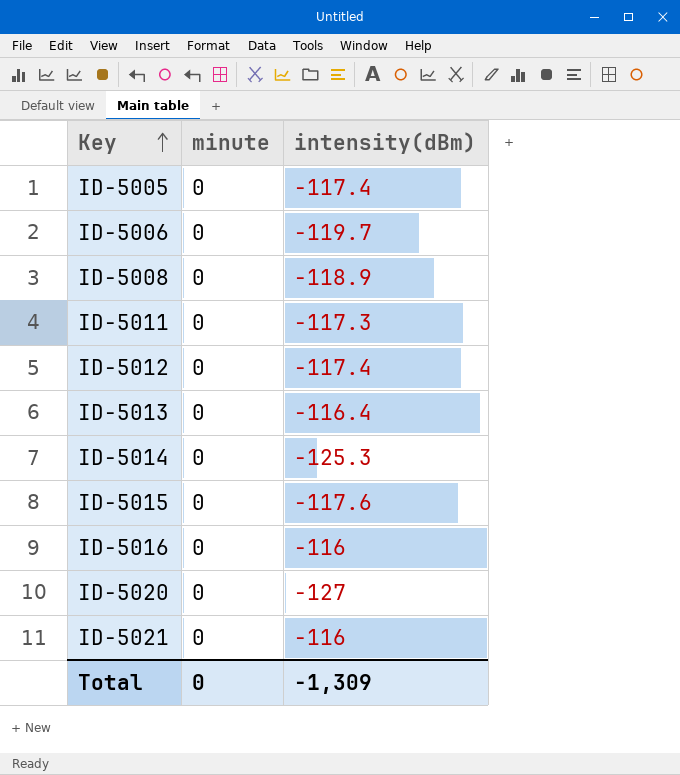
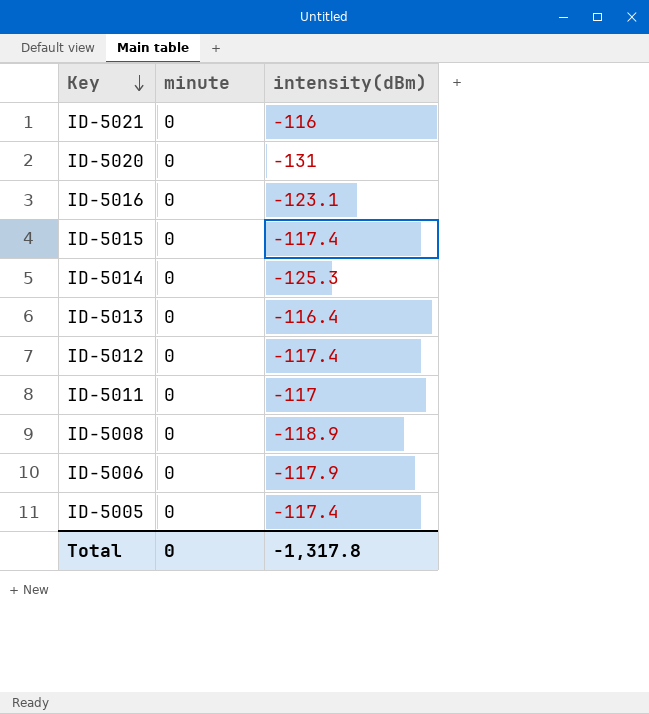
row order: Key ascending -> Key descending
ID-5020 | intensity(dBm): -127 -> -131
ID-5016 | intensity(dBm): -116 -> -123.1
ID-5015 | intensity(dBm): -117.6 -> -117.4
ID-5011 | intensity(dBm): -117.3 -> -117
ID-5006 | intensity(dBm): -119.7 -> -117.9
Total | intensity(dBm): -1,309 -> -1,317.8

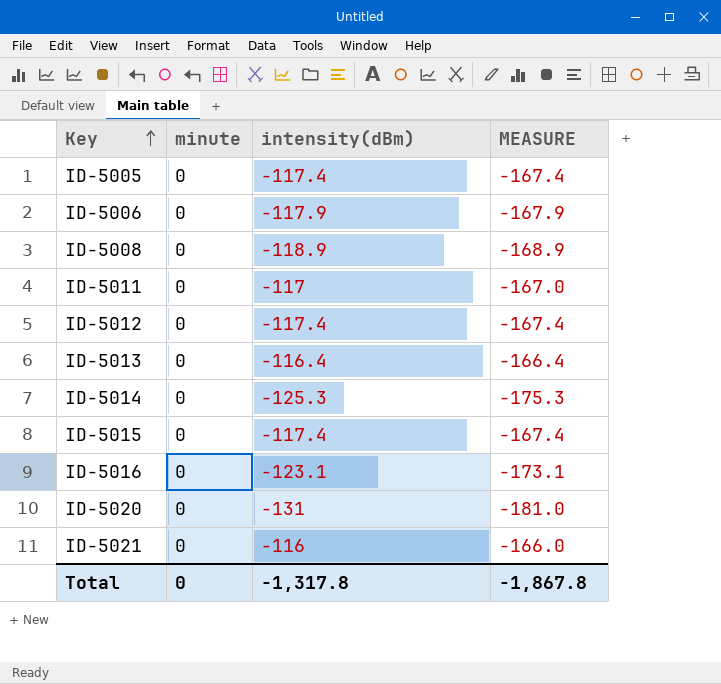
row order: Key descending -> Key ascending
column MEASURE | formula: none -> [intensity(dBm)] - 50

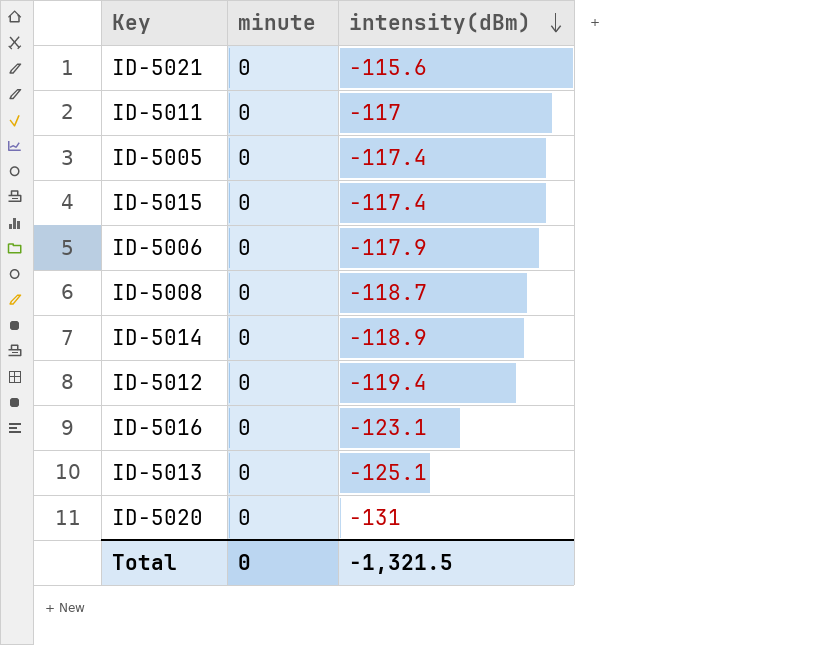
row order: Key ascending -> intensity(dBm) descending
column MEASURE | formula: [intensity(dBm)] - 50 -> none
ID-5021 | intensity(dBm): -116 -> -115.6
ID-5008 | intensity(dBm): -118.9 -> -118.7
ID-5014 | intensity(dBm): -125.3 -> -118.9
ID-5012 | intensity(dBm): -117.4 -> -119.4
ID-5013 | intensity(dBm): -116.4 -> -125.1
Total | intensity(dBm): -1,317.8 -> -1,321.5

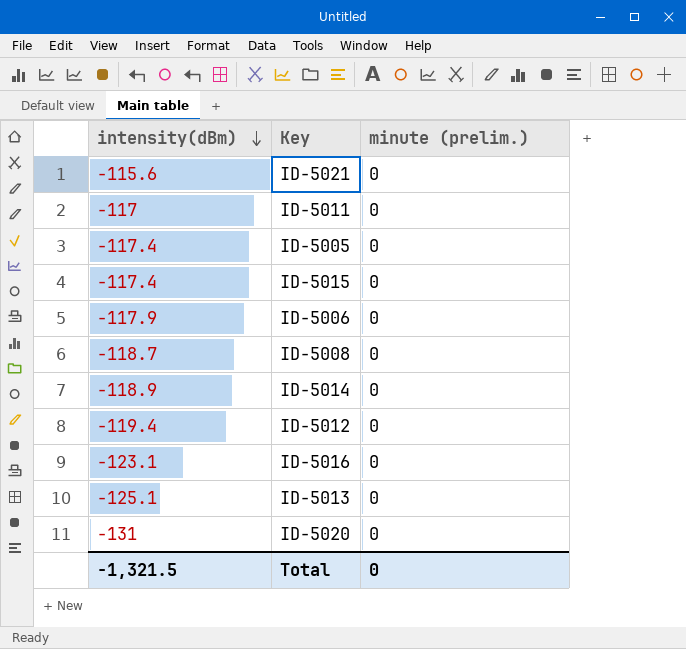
column intensity(dBm) | position: 3 -> 1
column name: minute -> minute (prelim.)

